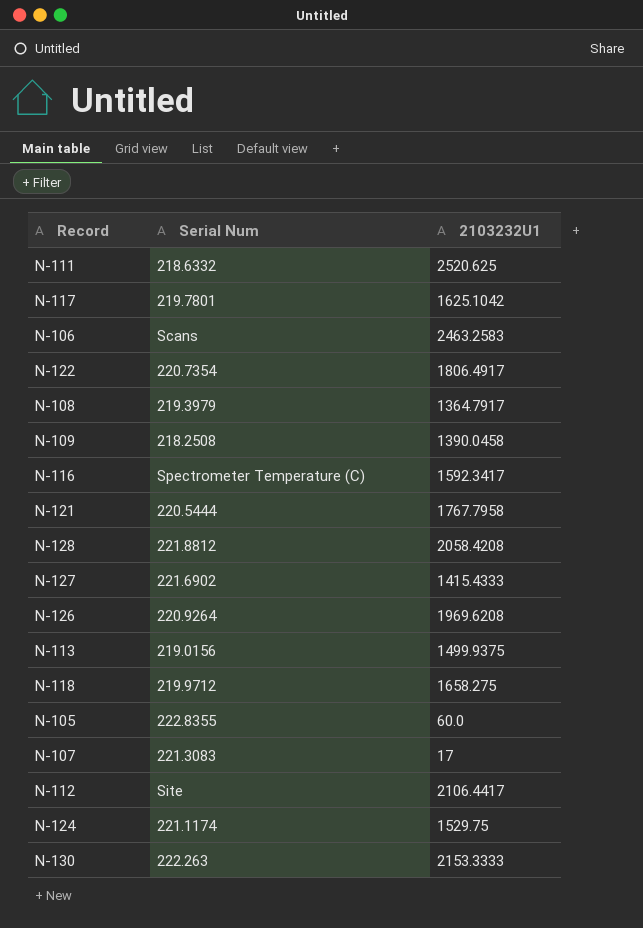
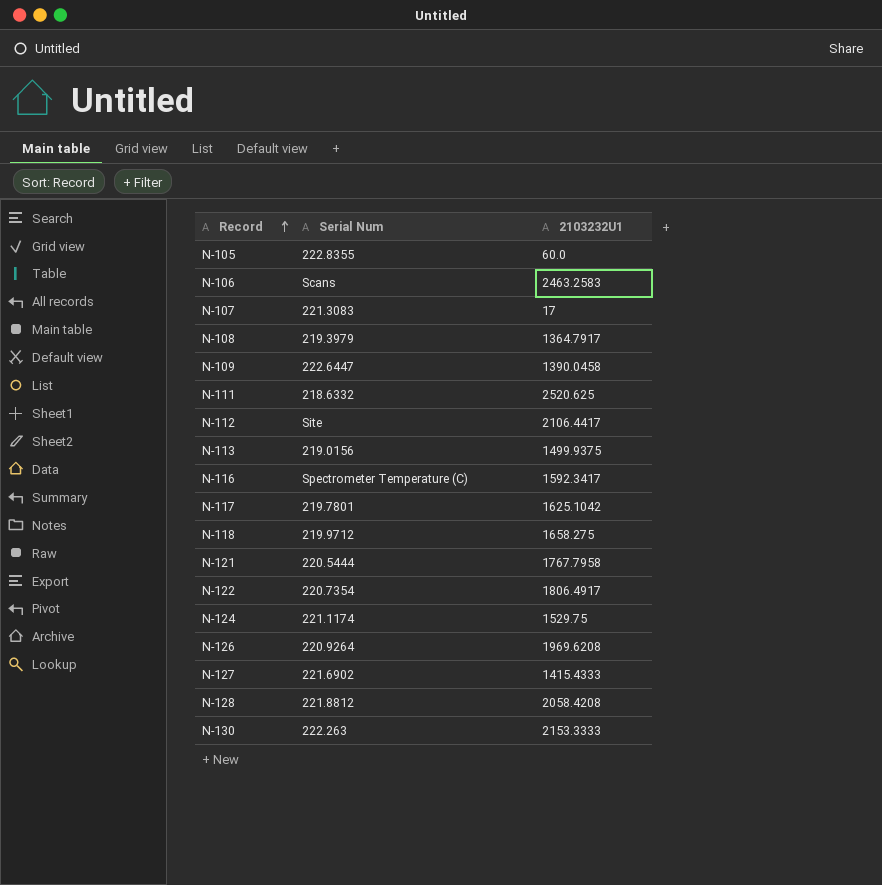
row order: none -> Record ascending
N-109 | Serial Num: 218.2508 -> 222.6447

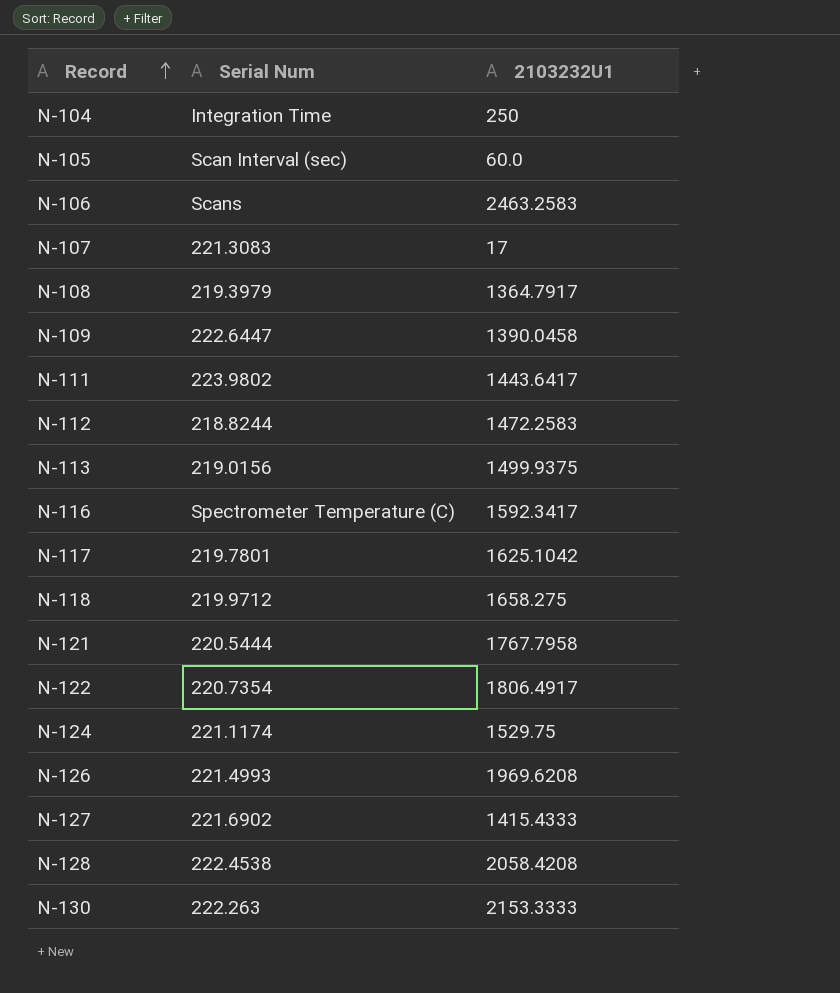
row N-104: none -> Integration Time | 250
N-105 | Serial Num: 222.8355 -> Scan Interval (sec)
N-111 | Serial Num: 218.6332 -> 223.9802
N-111 | 2103232U1: 2520.625 -> 1443.6417
N-112 | Serial Num: Site -> 218.8244
N-112 | 2103232U1: 2106.4417 -> 1472.2583
N-126 | Serial Num: 220.9264 -> 221.4993
N-128 | Serial Num: 221.8812 -> 222.4538

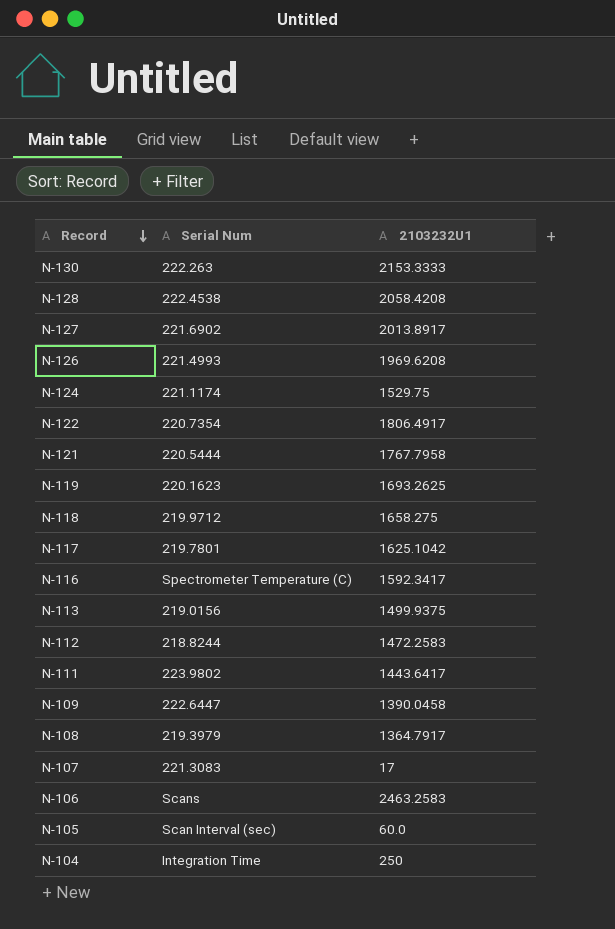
row order: Record ascending -> Record descending
N-127 | 2103232U1: 1415.4333 -> 2013.8917
row N-119: none -> 220.1623 | 1693.2625

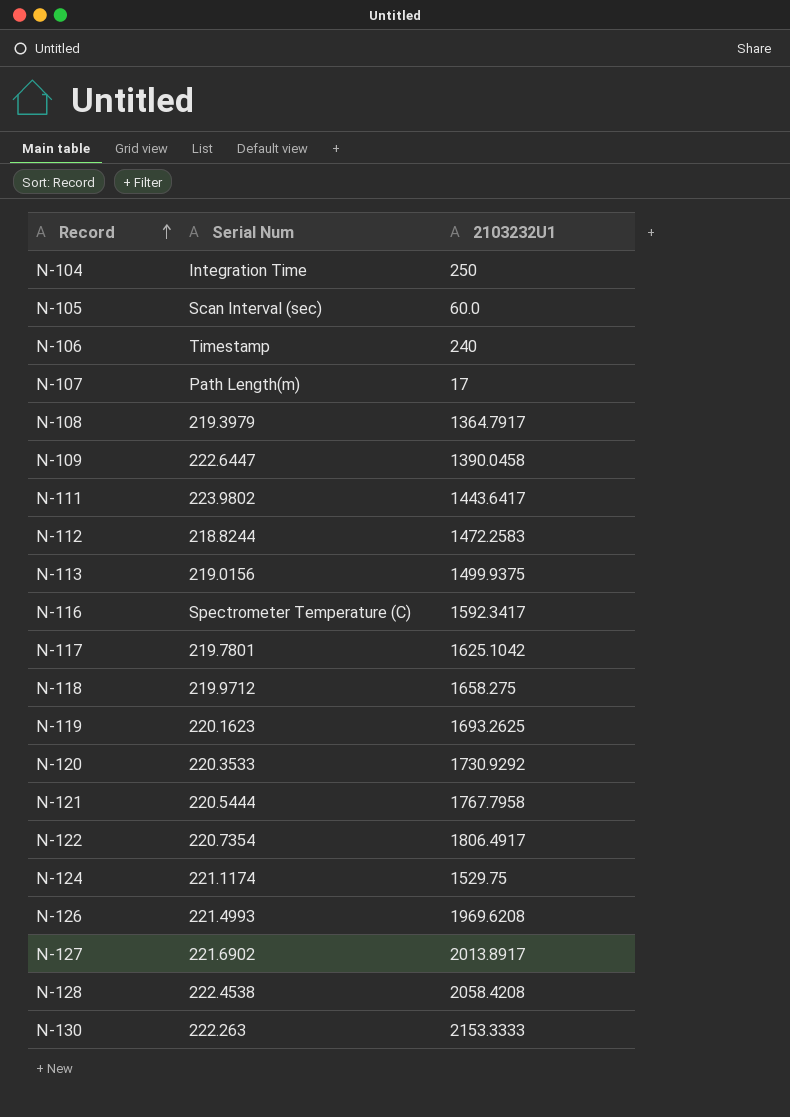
row order: Record descending -> Record ascending
N-106 | Serial Num: Scans -> Timestamp
N-106 | 2103232U1: 2463.2583 -> 240
N-107 | Serial Num: 221.3083 -> Path Length(m)
row N-120: none -> 220.3533 | 1730.9292

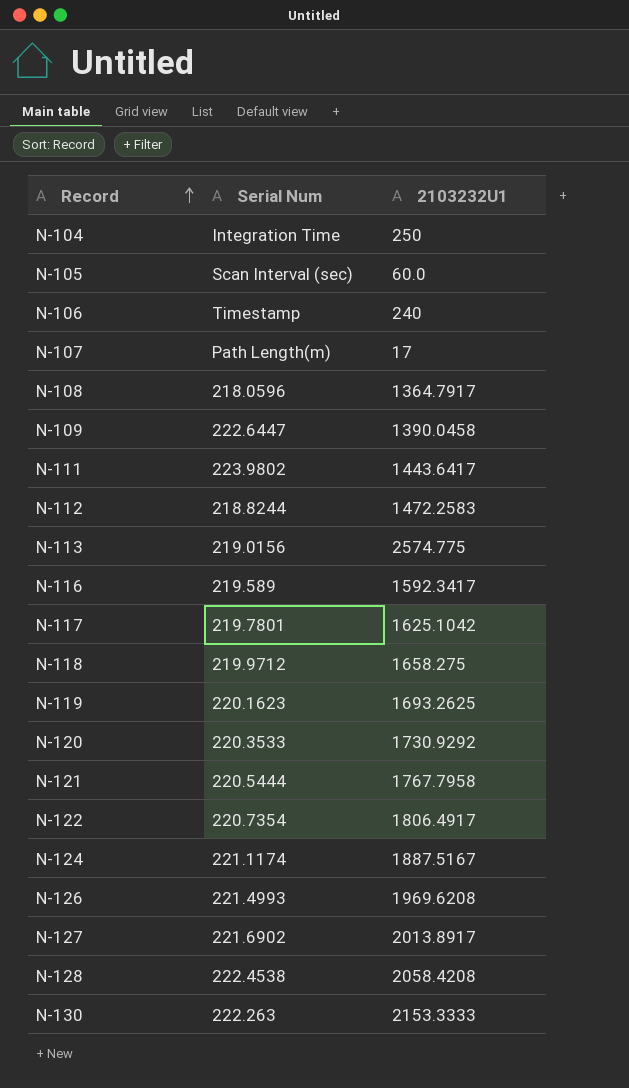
N-108 | Serial Num: 219.3979 -> 218.0596
N-113 | 2103232U1: 1499.9375 -> 2574.775
N-116 | Serial Num: Spectrometer Temperature (C) -> 219.589
N-124 | 2103232U1: 1529.75 -> 1887.5167

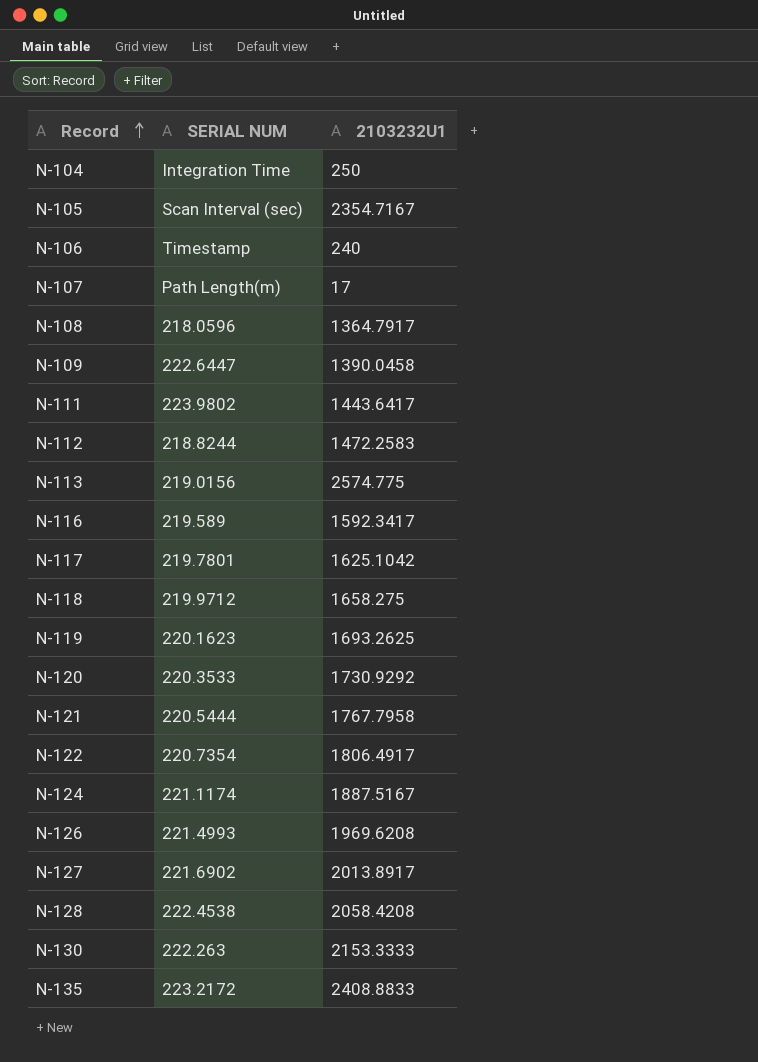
column name: Serial Num -> SERIAL NUM
N-105 | 2103232U1: 60.0 -> 2354.7167
row N-135: none -> 223.2172 | 2408.8833

